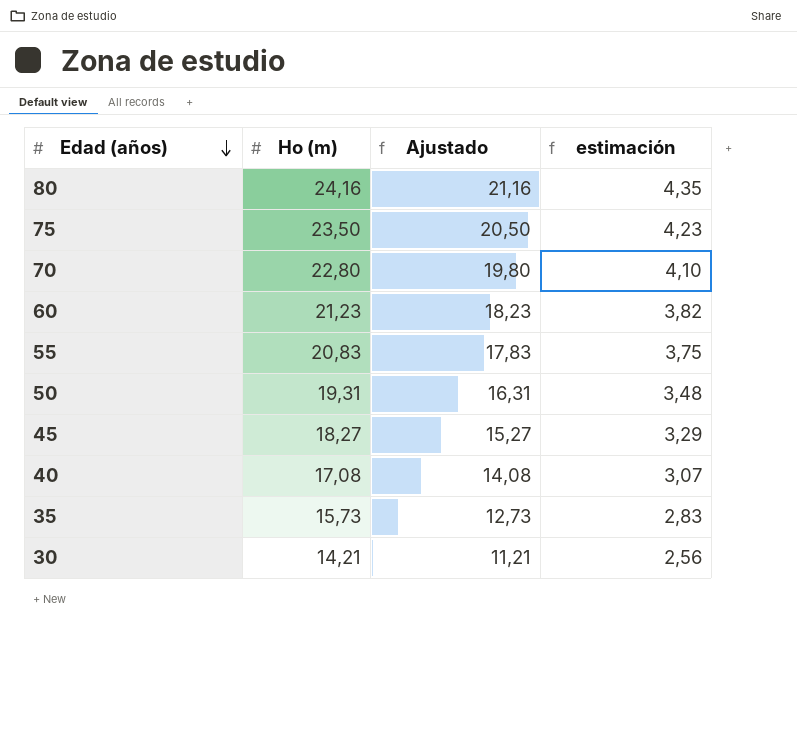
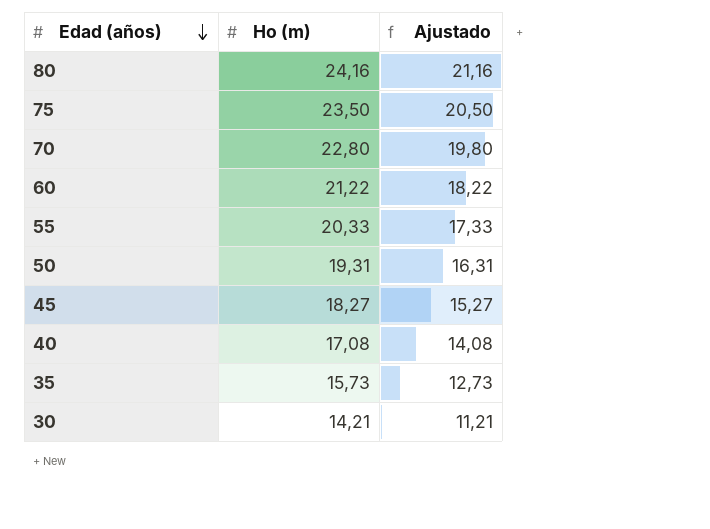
column estimación | formula: [Ho (m)] * 0,18 -> none
60 | Ho (m): 21,23 -> 21,22
60 | Ajustado: 18,23 -> 18,22
55 | Ho (m): 20,83 -> 20,33
55 | Ajustado: 17,83 -> 17,33

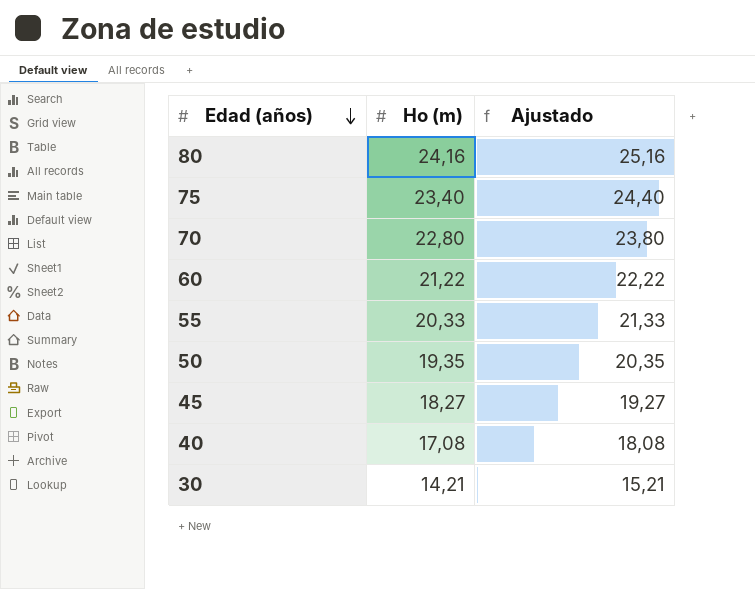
column Ajustado | formula: [Ho (m)] - 3 -> [Ho (m)] + 1
row 35: 15,73 | 12,73 -> none
75 | Ho (m): 23,50 -> 23,40
50 | Ho (m): 19,31 -> 19,35

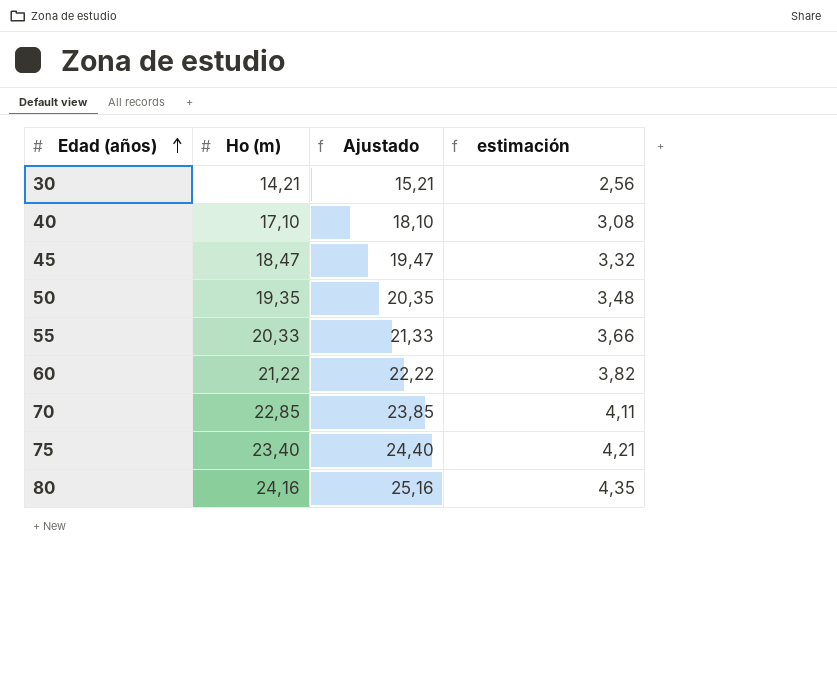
row order: Edad (años) descending -> Edad (años) ascending
column estimación | formula: none -> [Ho (m)] * 0,18
40 | Ho (m): 17,08 -> 17,10
40 | Ajustado: 18,08 -> 18,10
45 | Ho (m): 18,27 -> 18,47
45 | Ajustado: 19,27 -> 19,47
70 | Ho (m): 22,80 -> 22,85
70 | Ajustado: 23,80 -> 23,85

